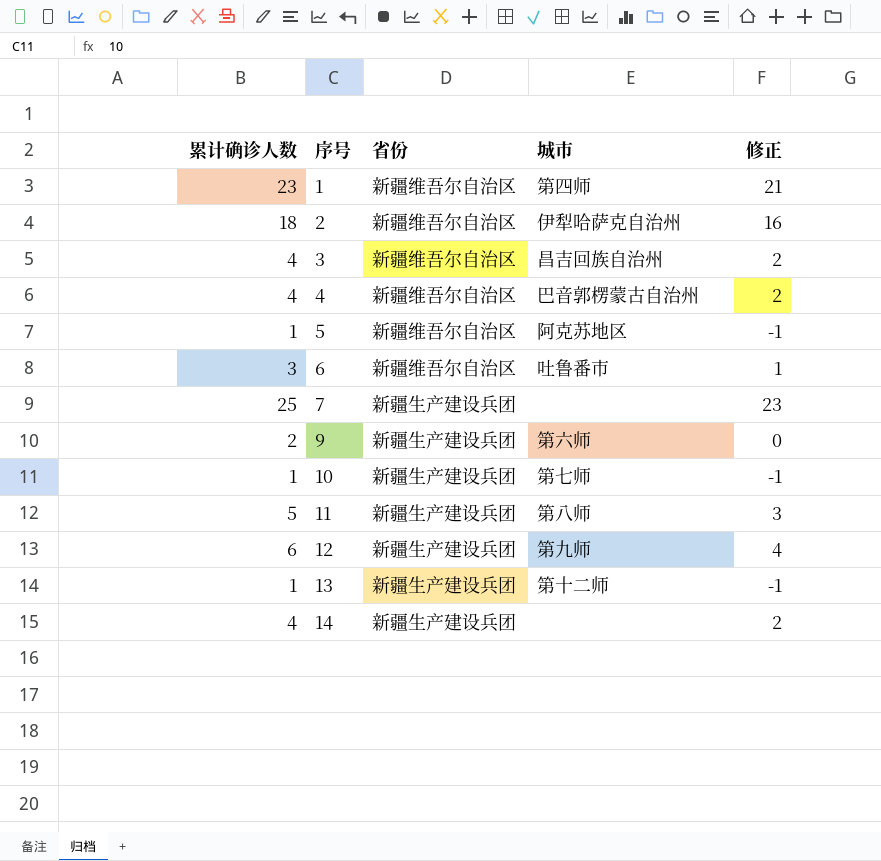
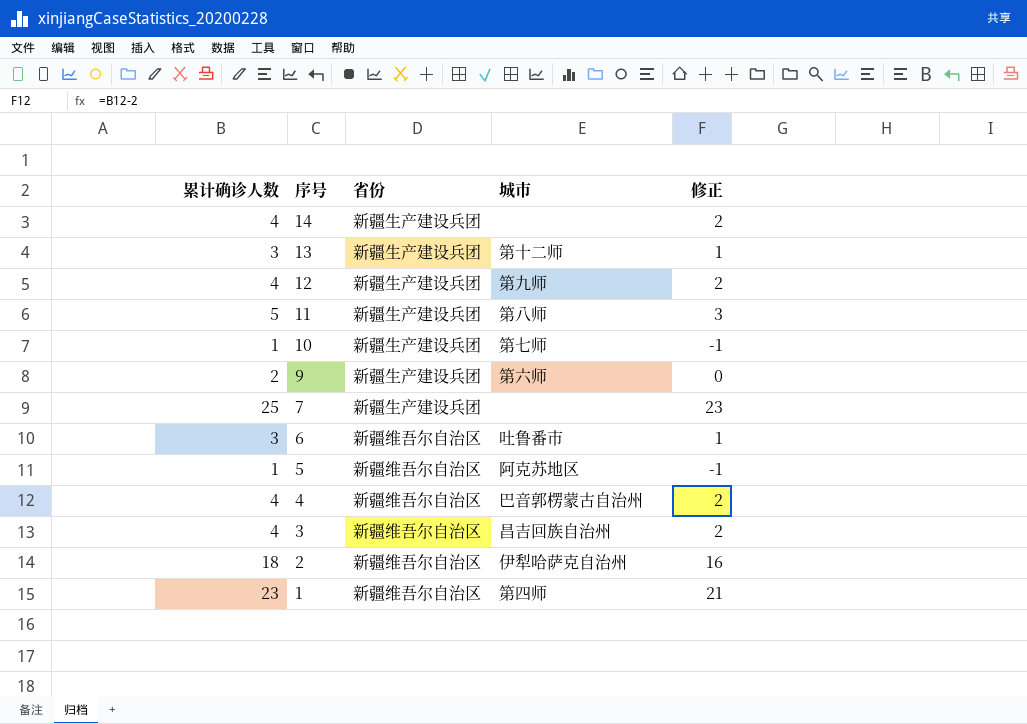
row order: 序号 ascending -> 序号 descending
13 | 累计确诊人数: 1 -> 3
13 | 修正: -1 -> 1
12 | 累计确诊人数: 6 -> 4
12 | 修正: 4 -> 2

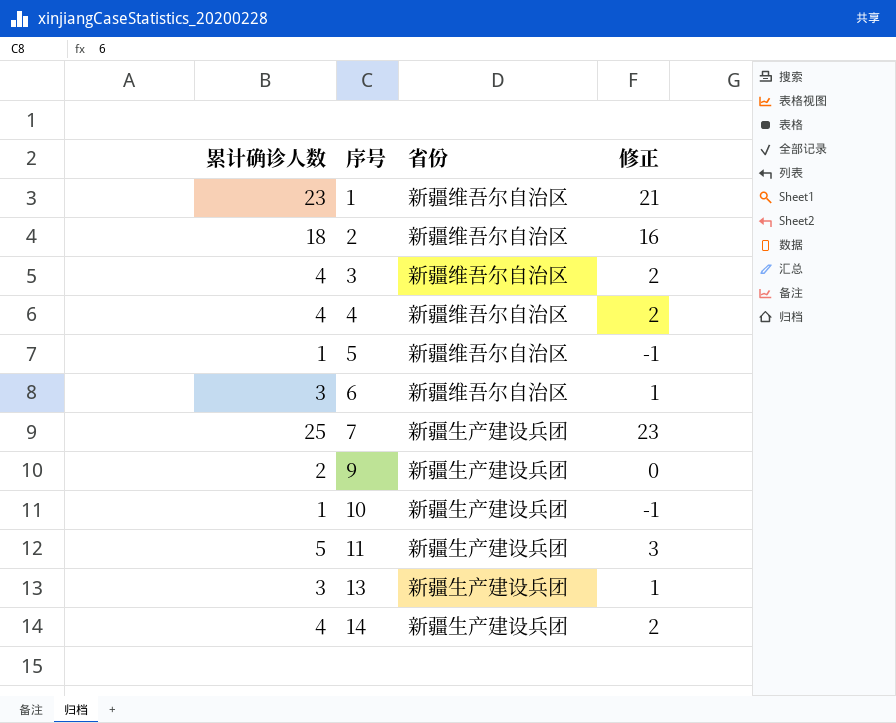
row order: 序号 descending -> 序号 ascending
column 城市 | position: 4 -> none
row 12: 4 | 新疆生产建设兵团 | 第九师 | 2 -> none

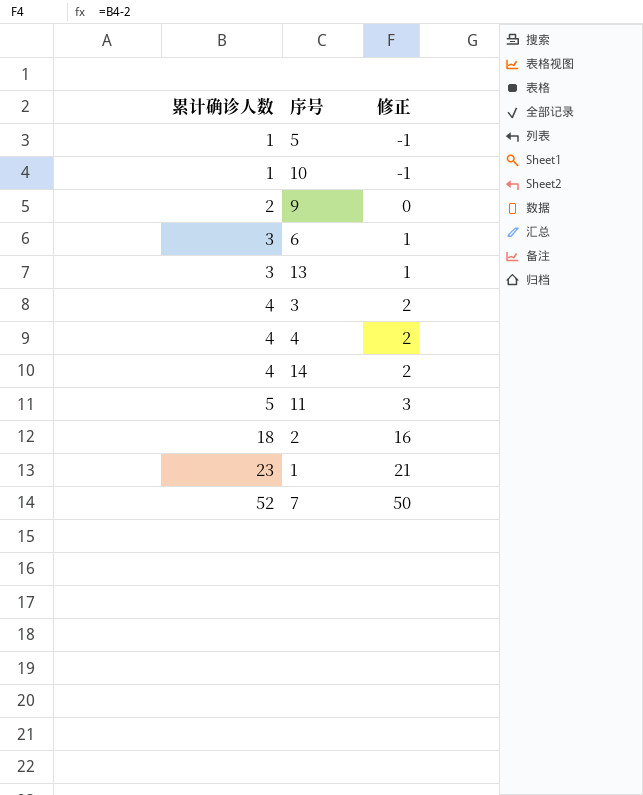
row order: 序号 ascending -> 累计确诊人数 ascending
column 省份 | position: 3 -> none
7 | 累计确诊人数: 25 -> 52
7 | 修正: 23 -> 50

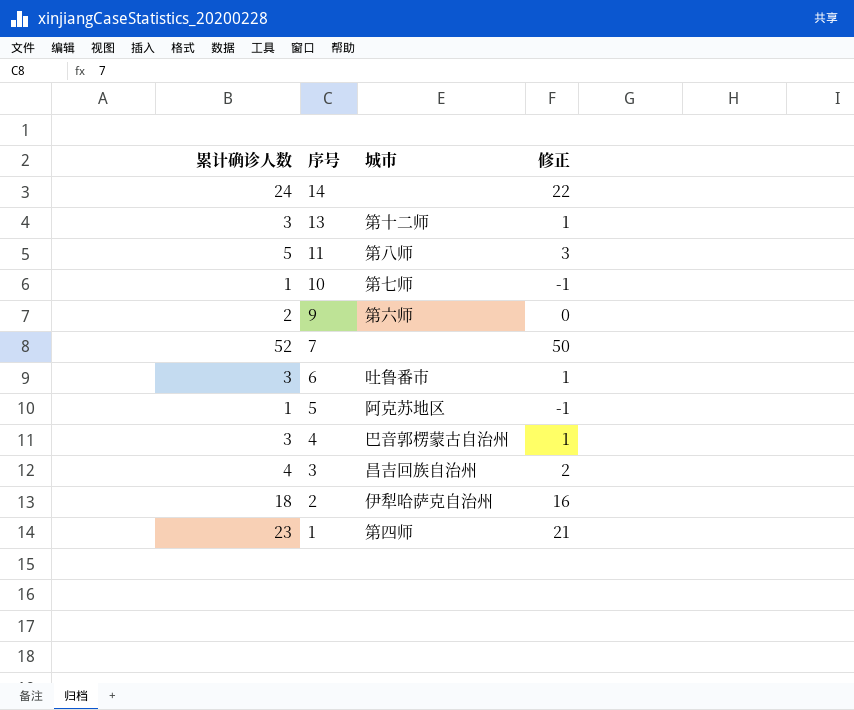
row order: 累计确诊人数 ascending -> 序号 descending
column 城市 | position: none -> 3
14 | 累计确诊人数: 4 -> 24
14 | 修正: 2 -> 22
4 | 累计确诊人数: 4 -> 3
4 | 修正: 2 -> 1

